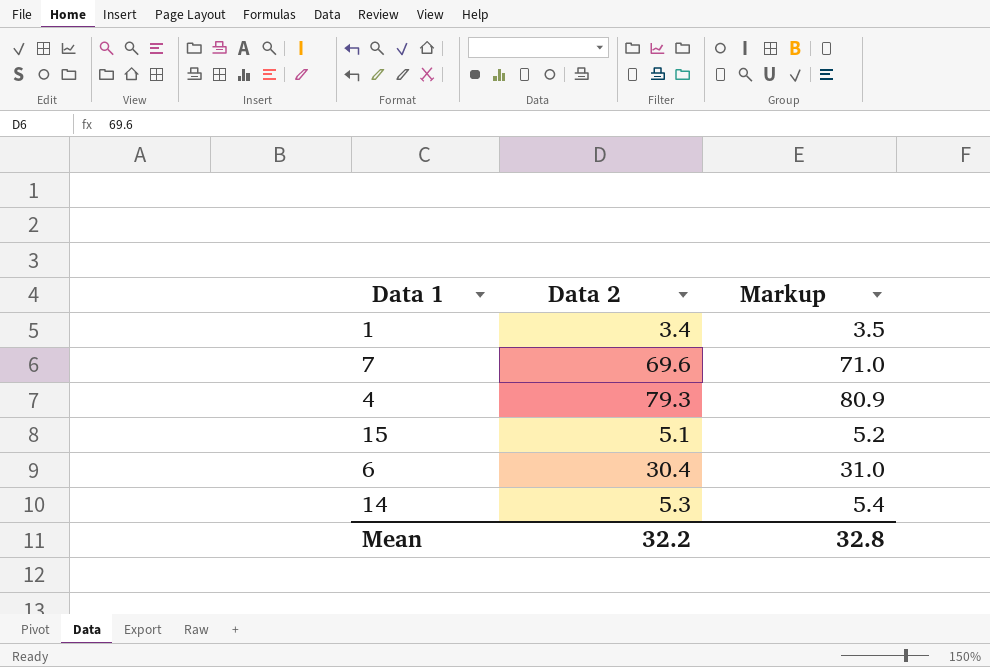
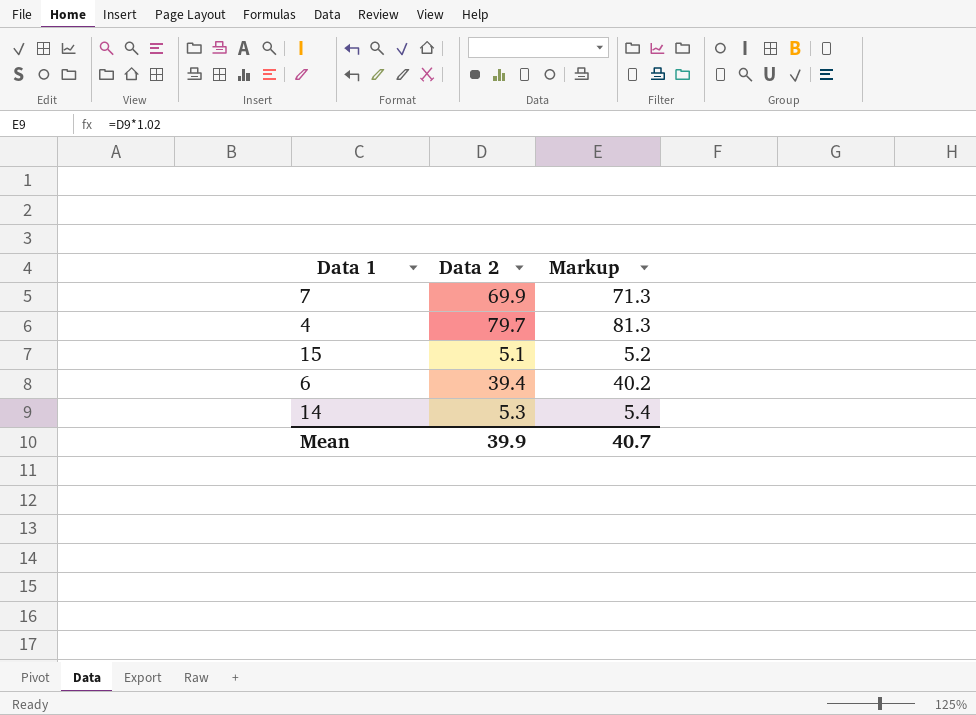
row 1: 3.4 | 3.5 -> none
7 | Data 2: 69.6 -> 69.9
7 | Markup: 71.0 -> 71.3
4 | Data 2: 79.3 -> 79.7
4 | Markup: 80.9 -> 81.3
6 | Data 2: 30.4 -> 39.4
6 | Markup: 31.0 -> 40.2
Mean | Data 2: 32.2 -> 39.9
Mean | Markup: 32.8 -> 40.7

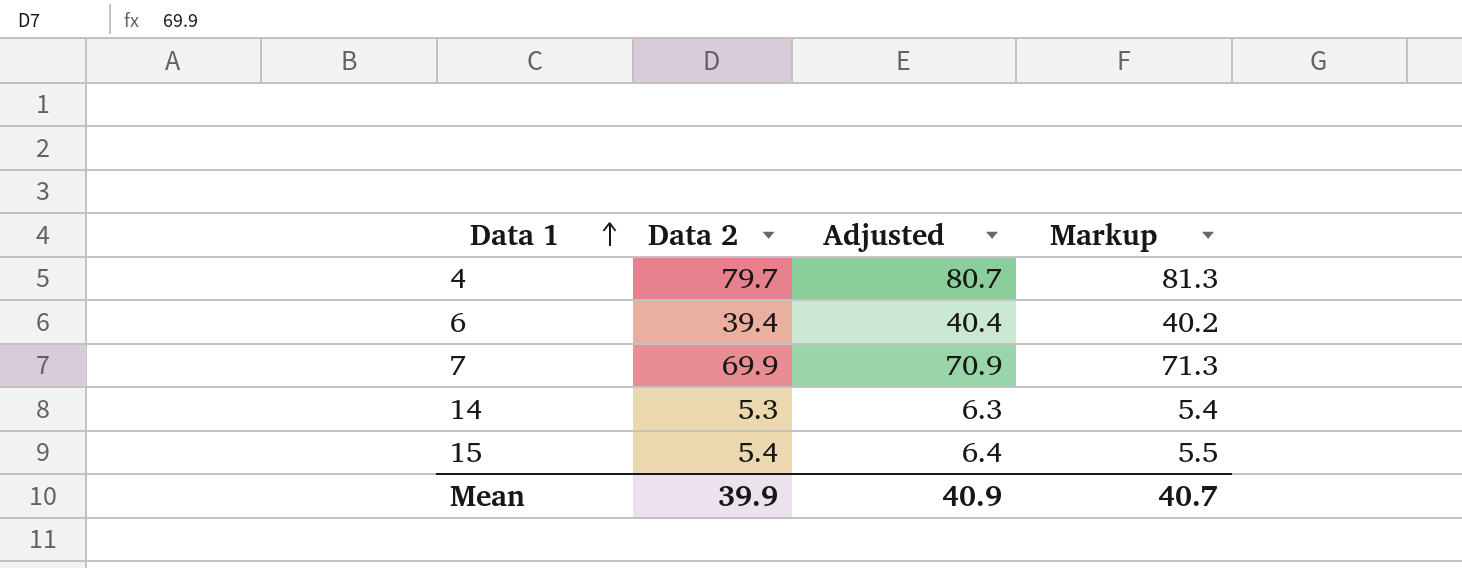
row order: none -> Data 1 ascending
column Adjusted | formula: none -> [Data 2] + 1
15 | Data 2: 5.1 -> 5.4
15 | Markup: 5.2 -> 5.5

